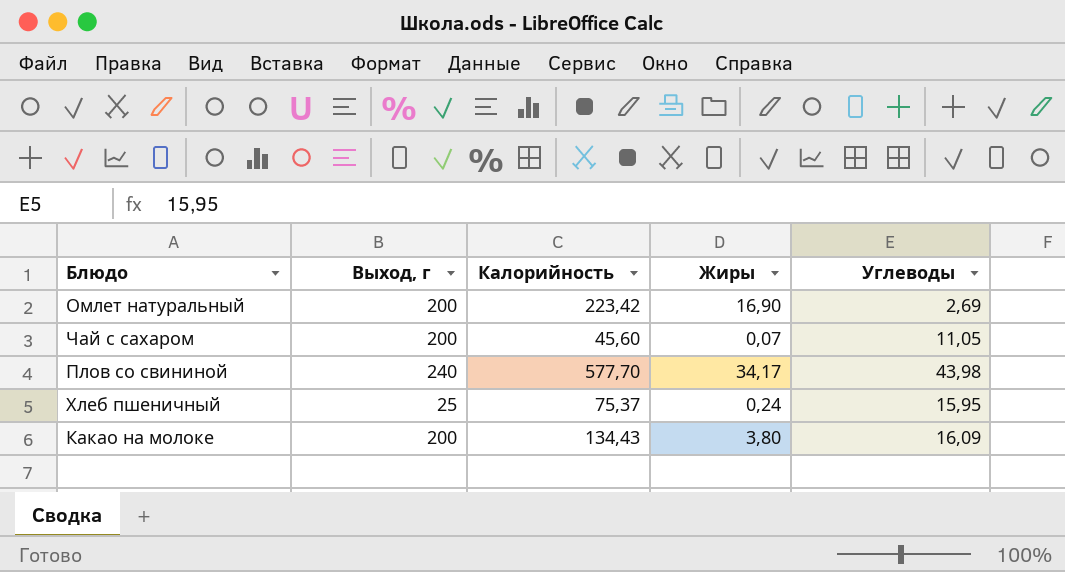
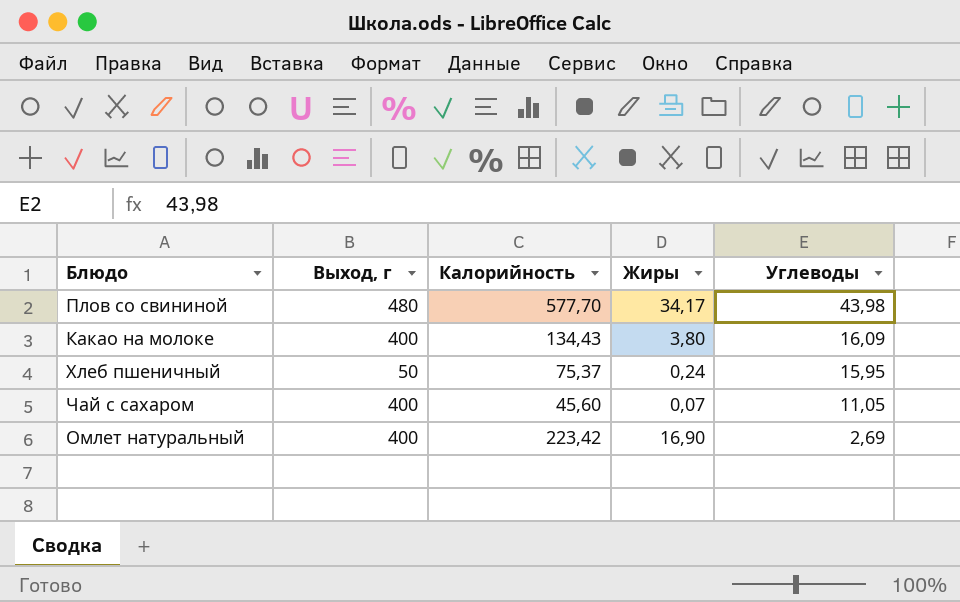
row order: none -> Углеводы descending
Плов со свининой | Выход, г: 240 -> 480
Какао на молоке | Выход, г: 200 -> 400
Хлеб пшеничный | Выход, г: 25 -> 50
Чай с сахаром | Выход, г: 200 -> 400
Омлет натуральный | Выход, г: 200 -> 400

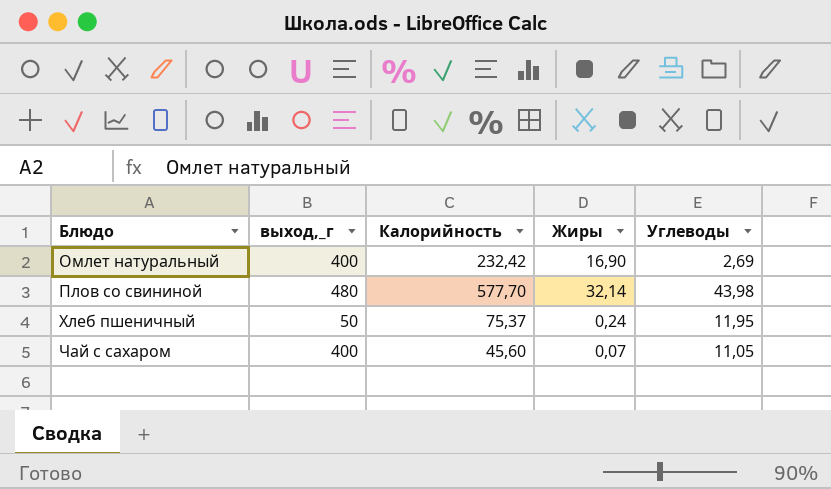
row order: Углеводы descending -> Блюдо ascending
column name: Выход, г -> выход,_г
row Какао на молоке: 400 | 134,43 | 3,80 | 16,09 -> none
Омлет натуральный | Калорийность: 223,42 -> 232,42
Плов со свининой | Жиры: 34,17 -> 32,14
Хлеб пшеничный | Углеводы: 15,95 -> 11,95

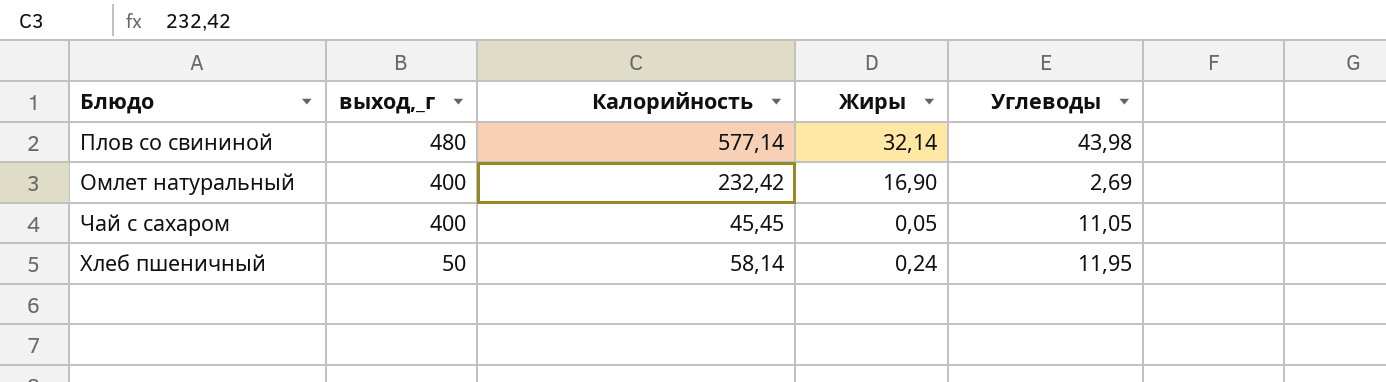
row order: Блюдо ascending -> выход,_г descending
Плов со свининой | Калорийность: 577,70 -> 577,14
Чай с сахаром | Калорийность: 45,60 -> 45,45
Чай с сахаром | Жиры: 0,07 -> 0,05
Хлеб пшеничный | Калорийность: 75,37 -> 58,14

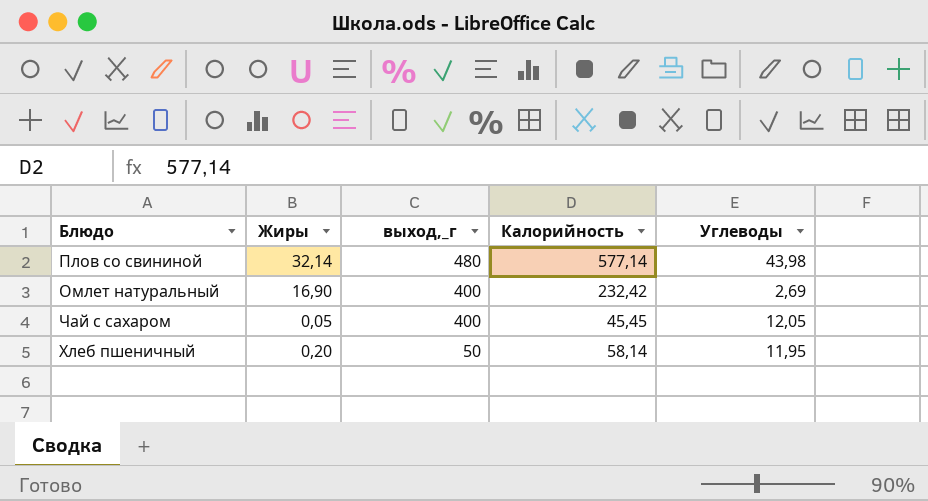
column Жиры | position: 4 -> 2
Чай с сахаром | Углеводы: 11,05 -> 12,05
Хлеб пшеничный | Жиры: 0,24 -> 0,20

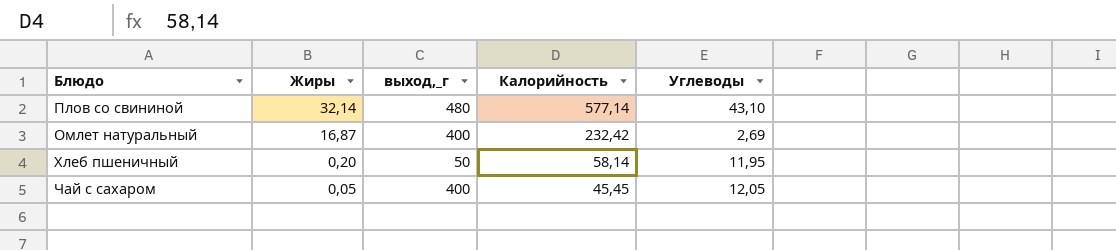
row order: выход,_г descending -> Жиры descending
Плов со свининой | Углеводы: 43,98 -> 43,10
Омлет натуральный | Жиры: 16,90 -> 16,87

